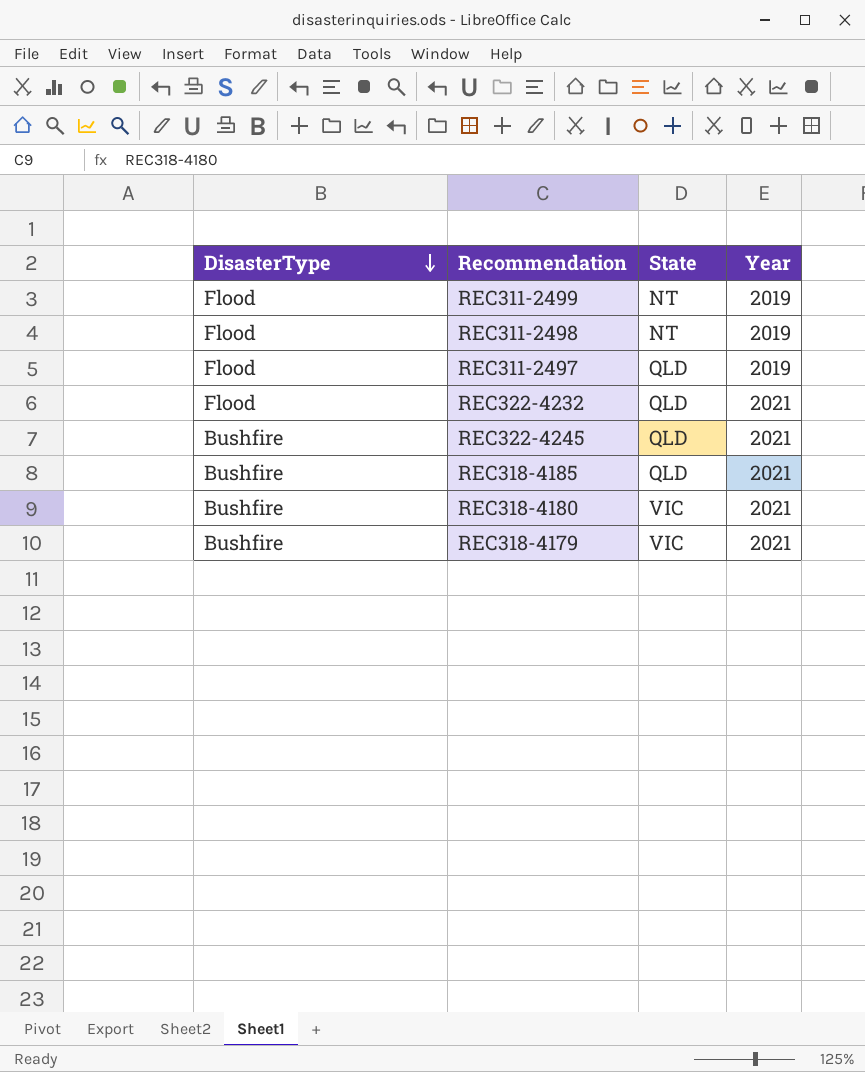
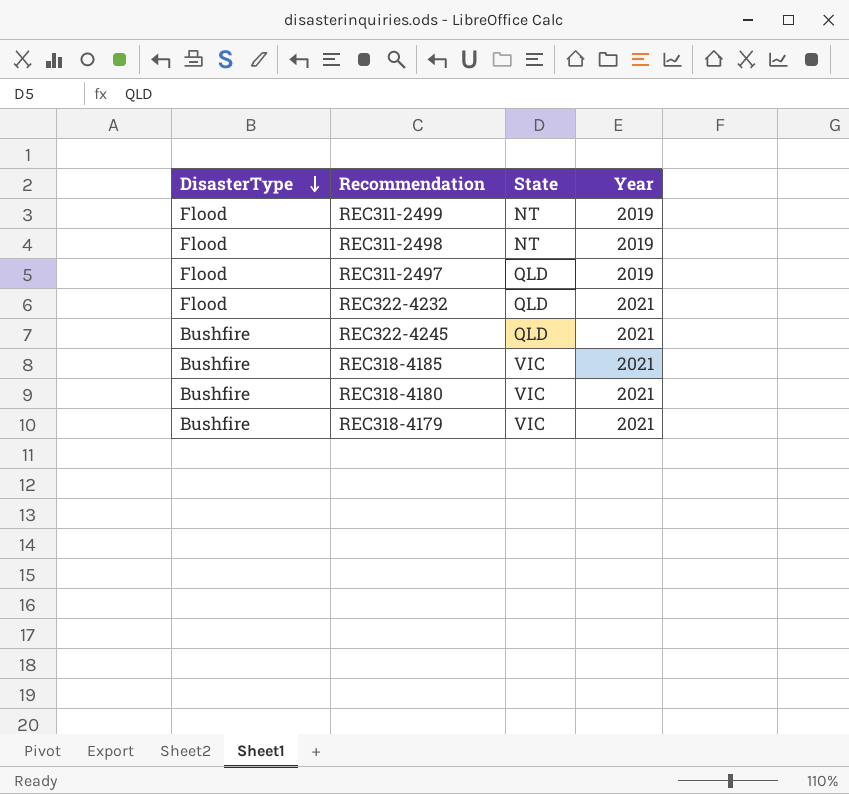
REC318-4185 | State: QLD -> VIC

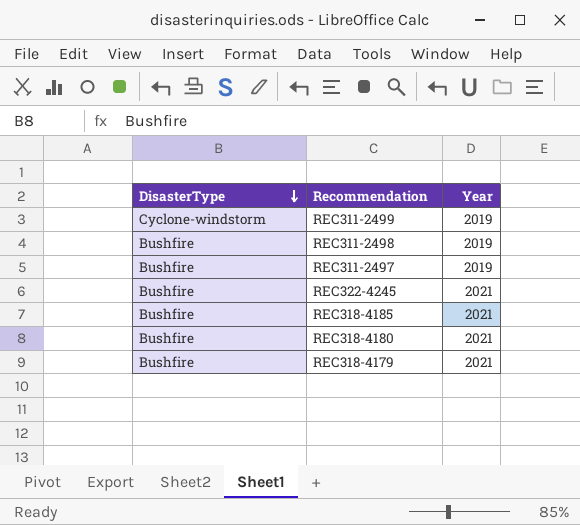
column State | position: 3 -> none
row REC322-4232: Flood | QLD | 2021 -> none
REC311-2499 | DisasterType: Flood -> Cyclone-windstorm
REC311-2498 | DisasterType: Flood -> Bushfire
REC311-2497 | DisasterType: Flood -> Bushfire

